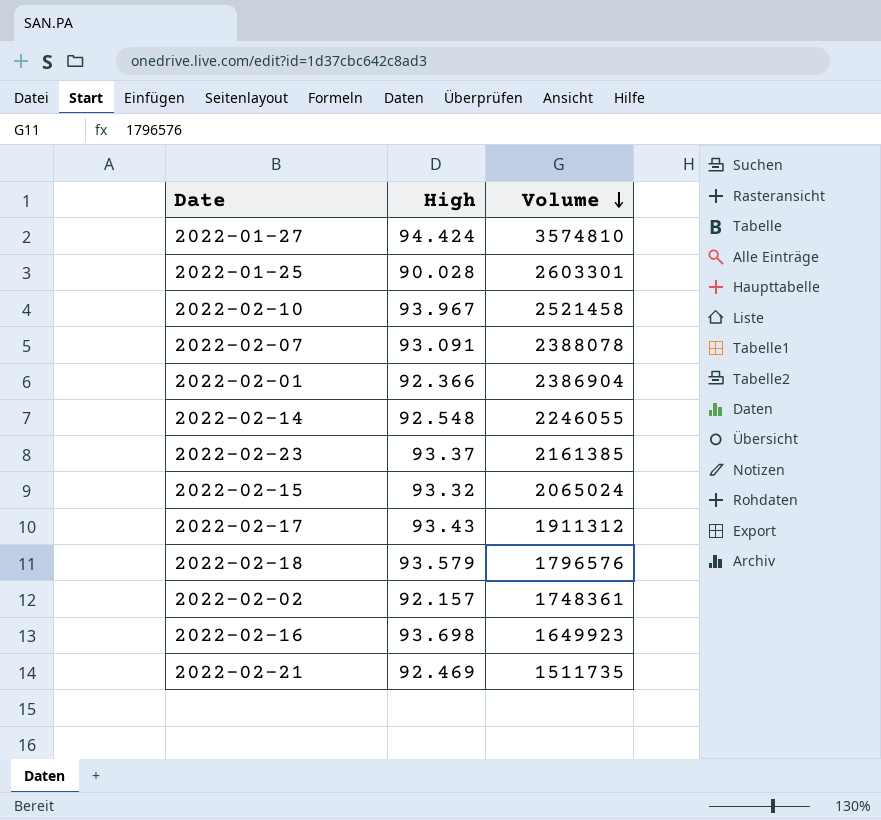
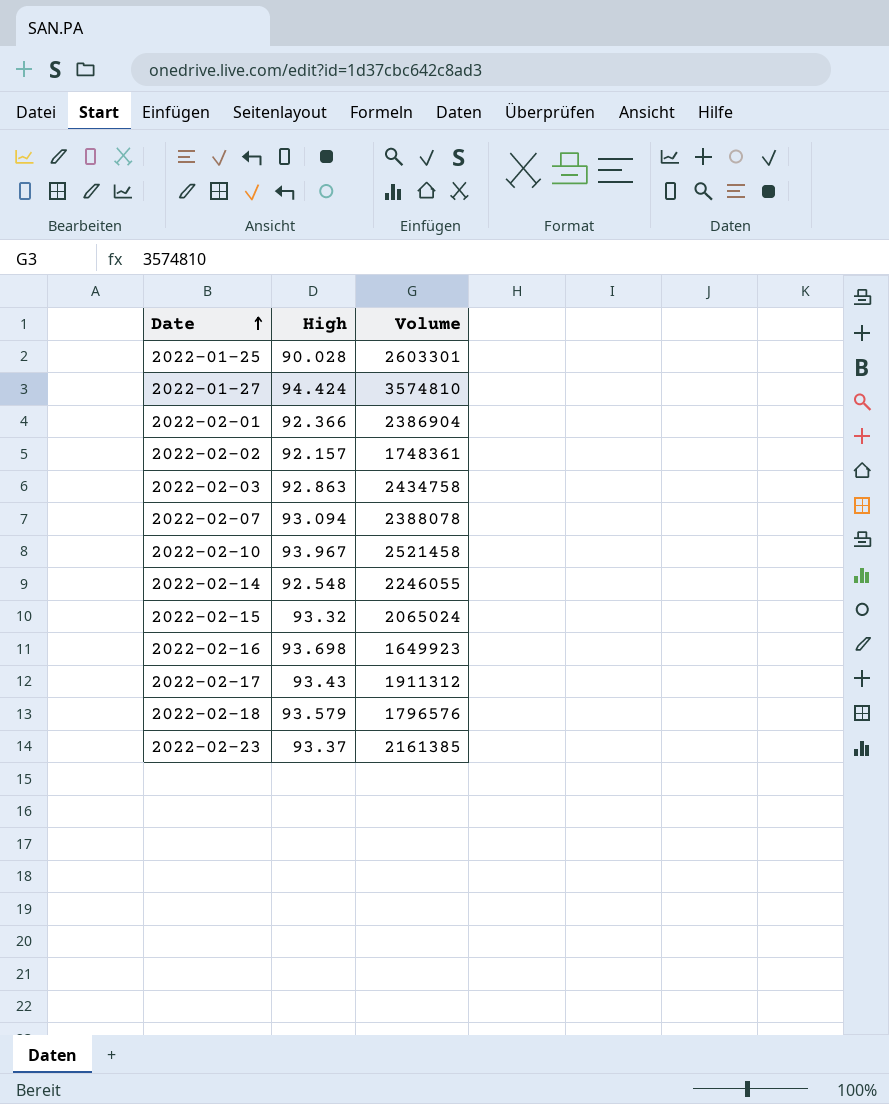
row order: Volume descending -> Date ascending
row 2022-02-21: 92.469 | 1511735 -> none
row 2022-02-03: none -> 92.863 | 2434758
2022-02-07 | High: 93.091 -> 93.094

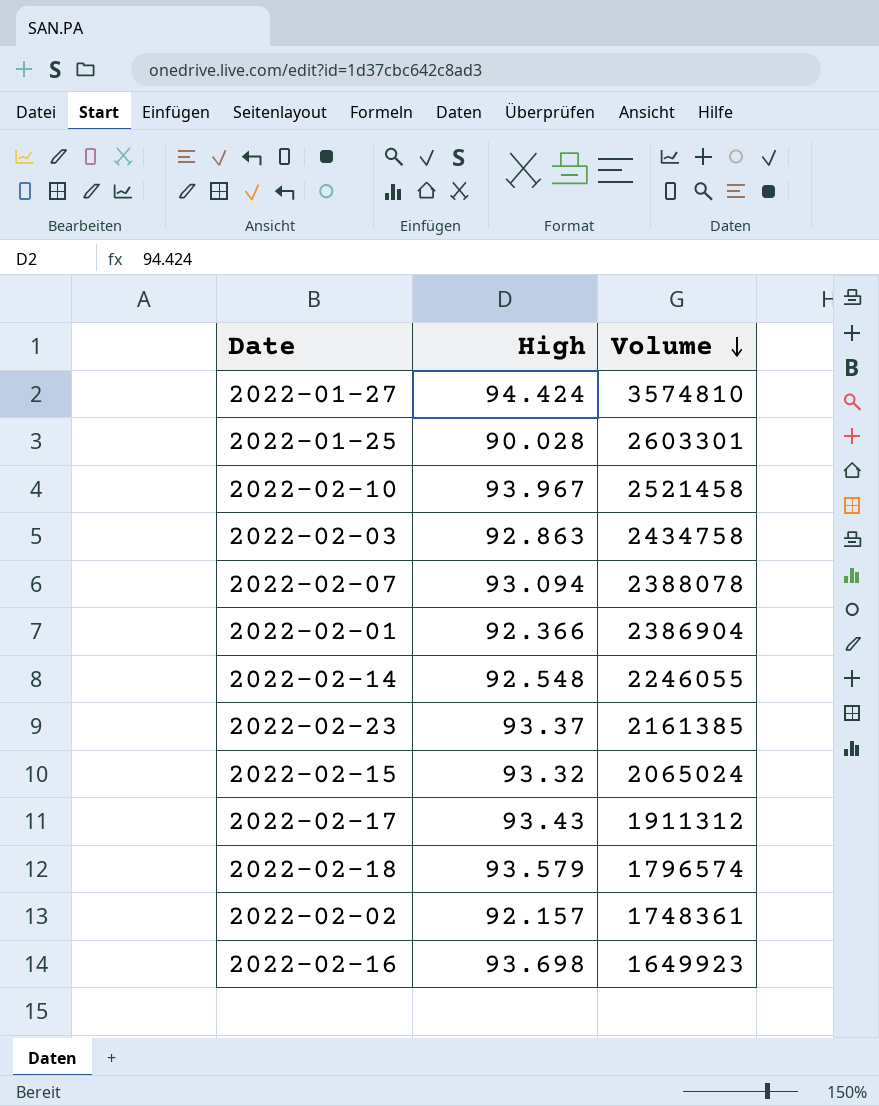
row order: Date ascending -> Volume descending
2022-02-18 | Volume: 1796576 -> 1796574

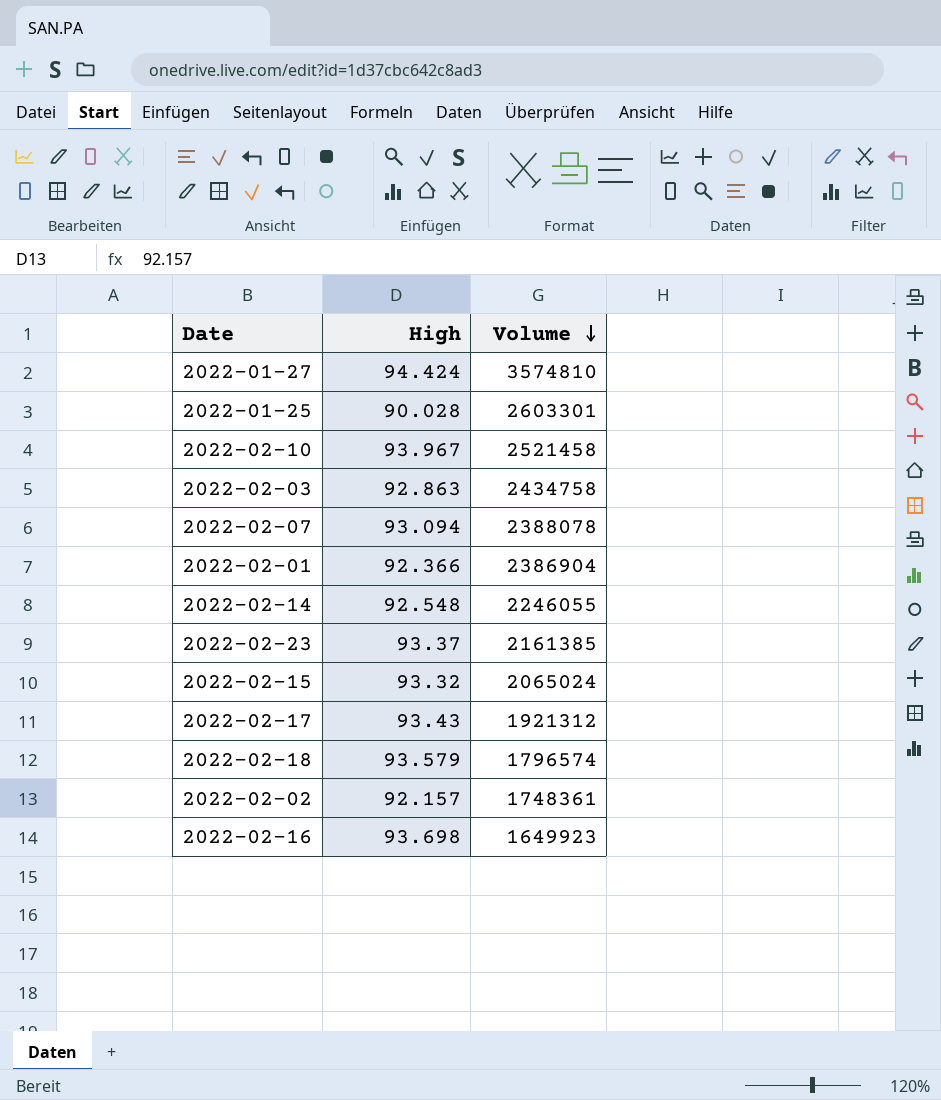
2022-02-17 | Volume: 1911312 -> 1921312

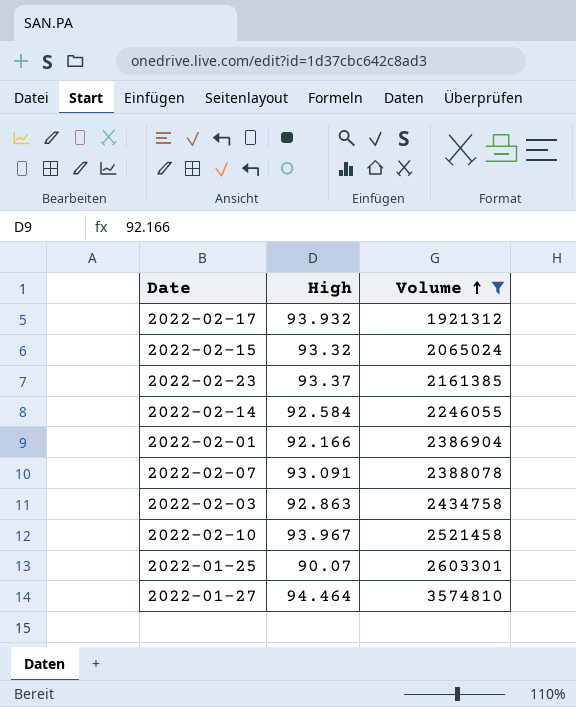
filter: none -> Volume >= 1921312
row order: Volume descending -> Volume ascending
2022-02-17 | High: 93.43 -> 93.932
2022-02-14 | High: 92.548 -> 92.584
2022-02-01 | High: 92.366 -> 92.166
2022-02-07 | High: 93.094 -> 93.091
2022-01-25 | High: 90.028 -> 90.07
2022-01-27 | High: 94.424 -> 94.464

